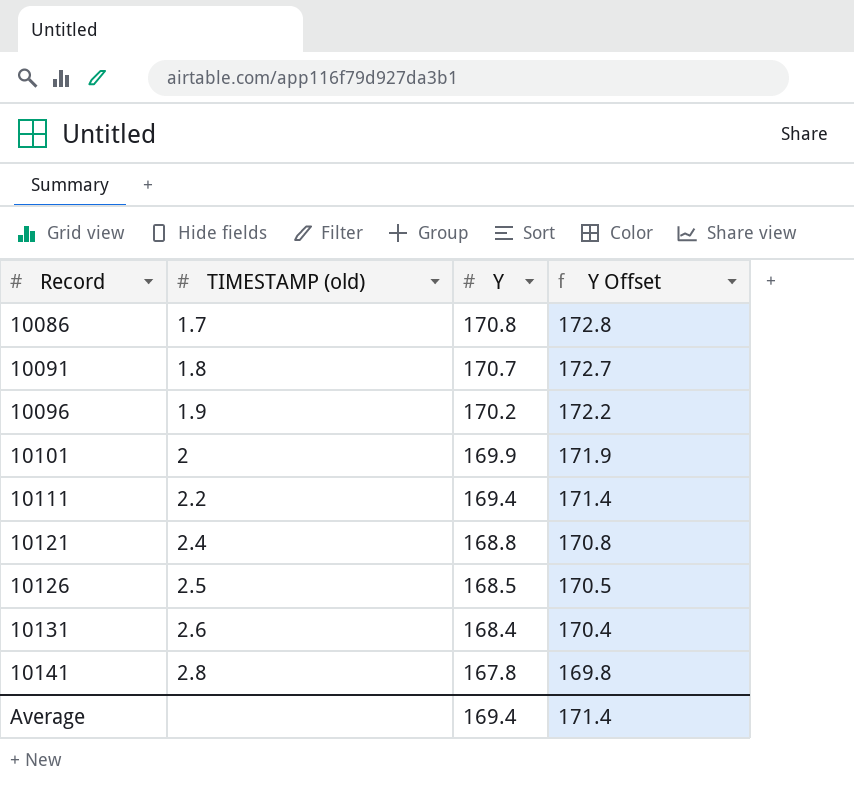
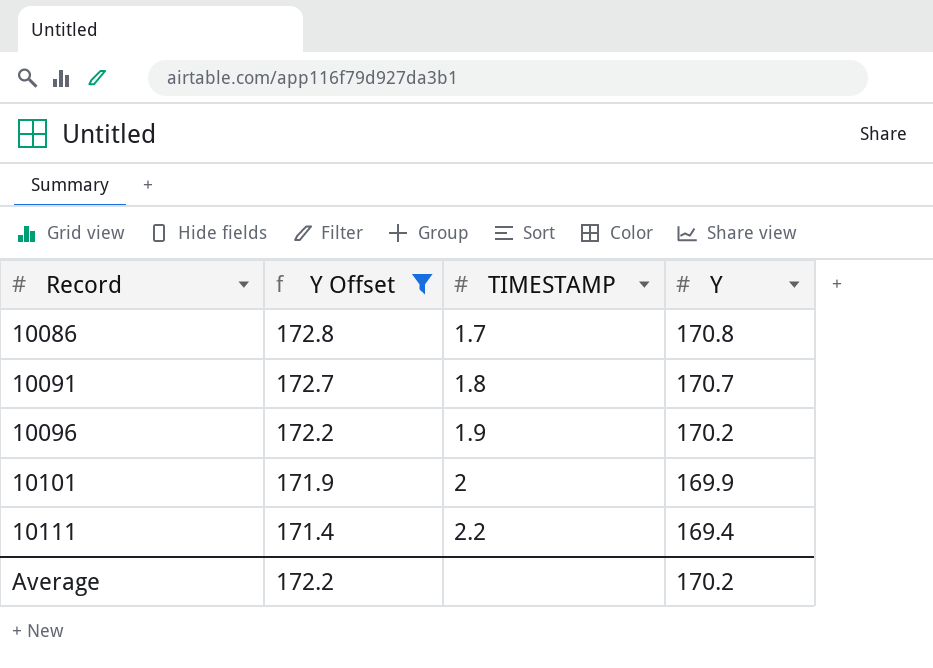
filter: none -> Y Offset >= 171.4
column Y Offset | position: 4 -> 2
column name: TIMESTAMP (old) -> TIMESTAMP
Average | Y Offset: 171.4 -> 172.2
Average | Y: 169.4 -> 170.2

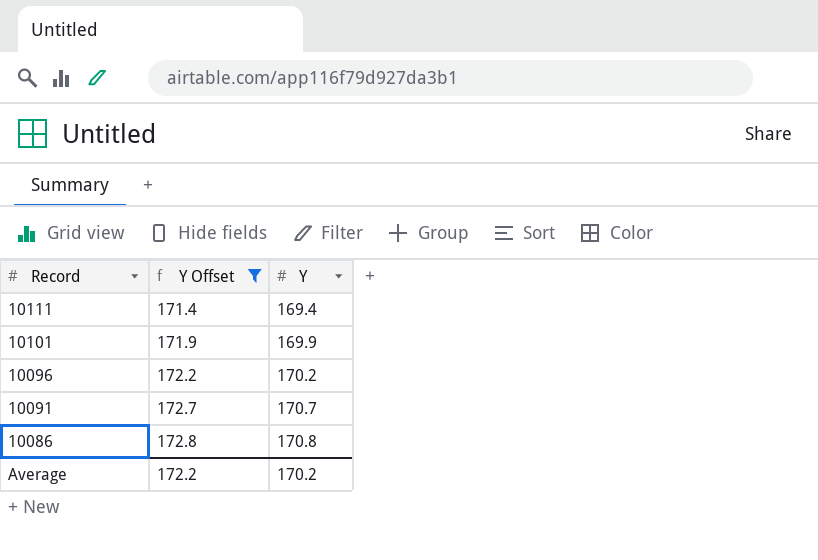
row order: Record ascending -> Record descending
column TIMESTAMP | position: 3 -> none

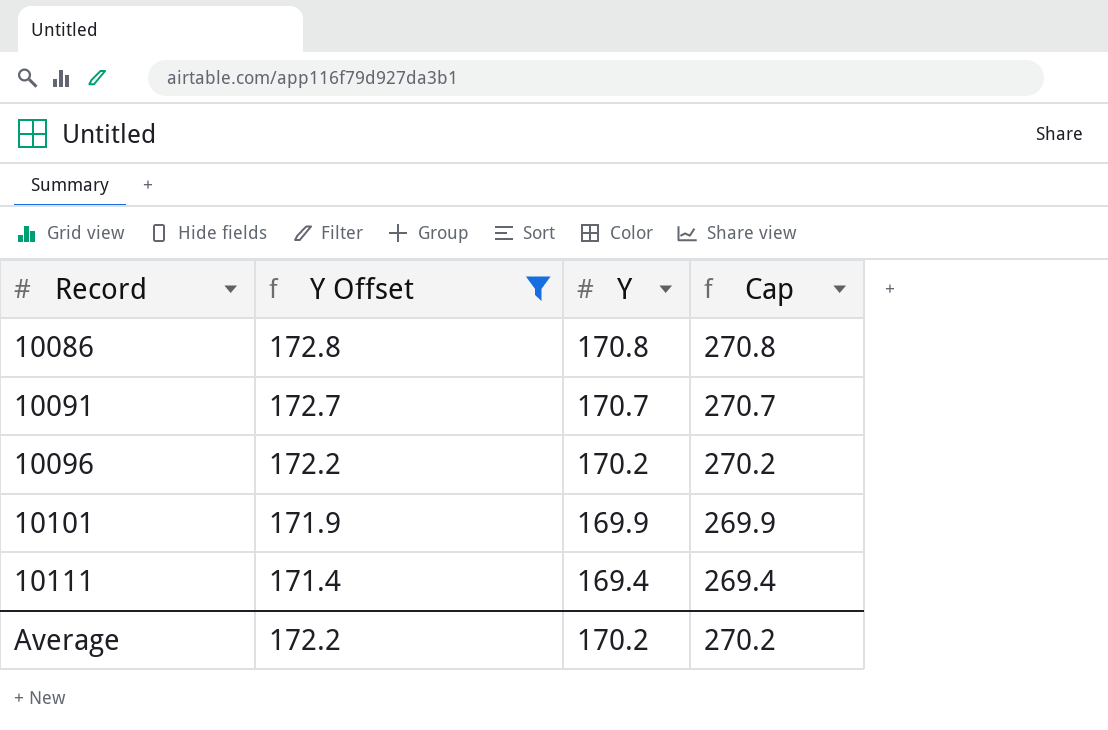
row order: Record descending -> Record ascending
column Cap | formula: none -> [Y] + 100

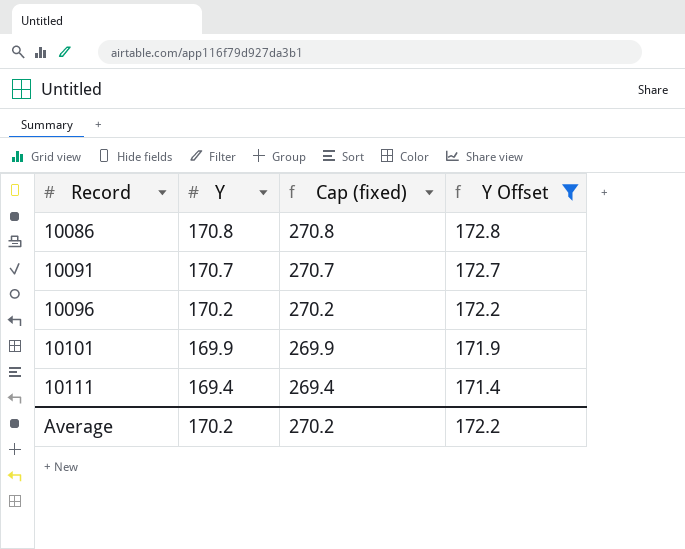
column name: Cap -> Cap (fixed)
column Y Offset | position: 2 -> 4

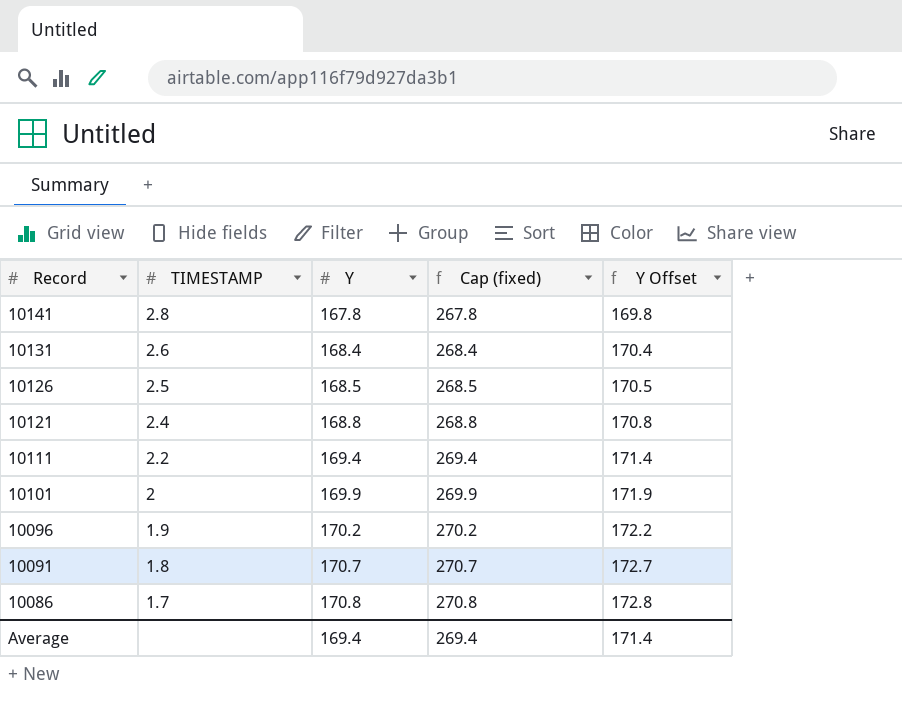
filter: Y Offset >= 171.4 -> none
row order: Record ascending -> Record descending
column TIMESTAMP | position: none -> 2
Average | Y: 170.2 -> 169.4
Average | Cap (fixed): 270.2 -> 269.4
Average | Y Offset: 172.2 -> 171.4

